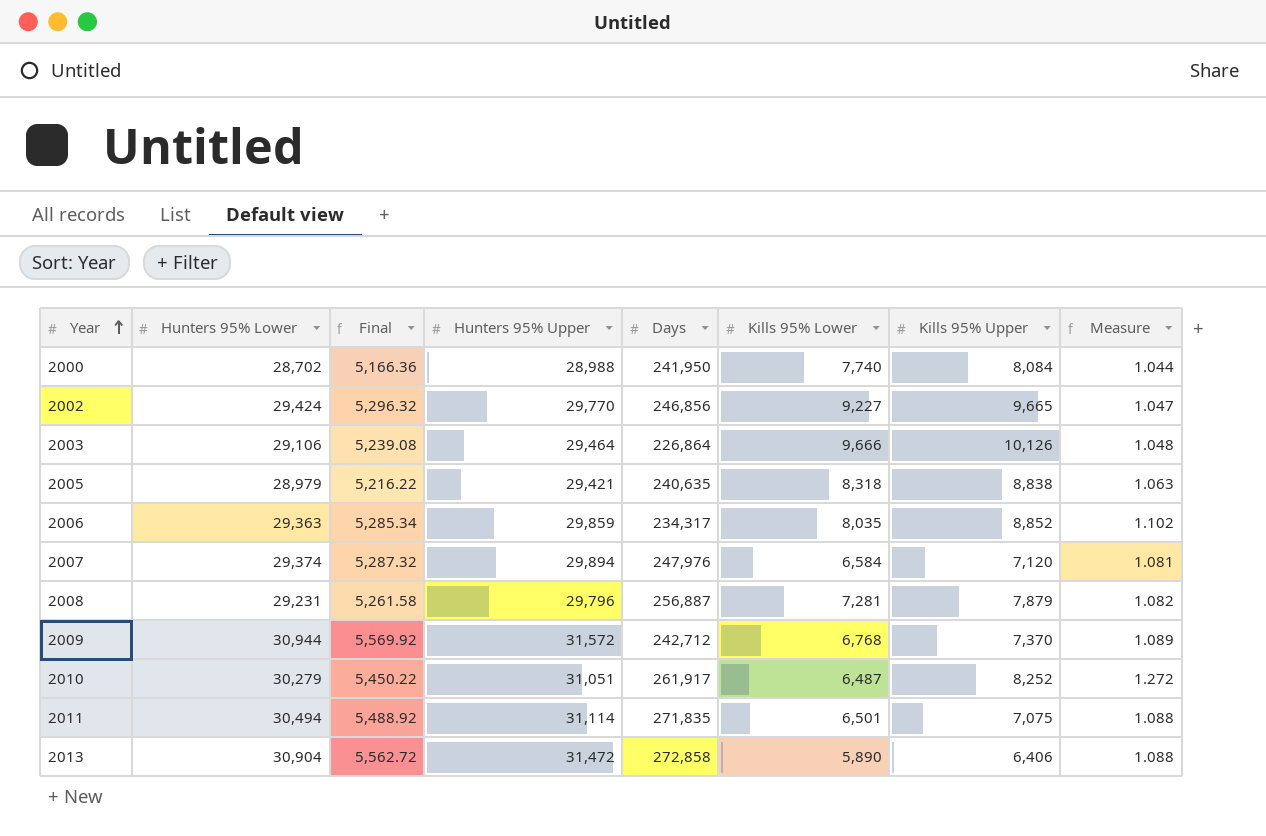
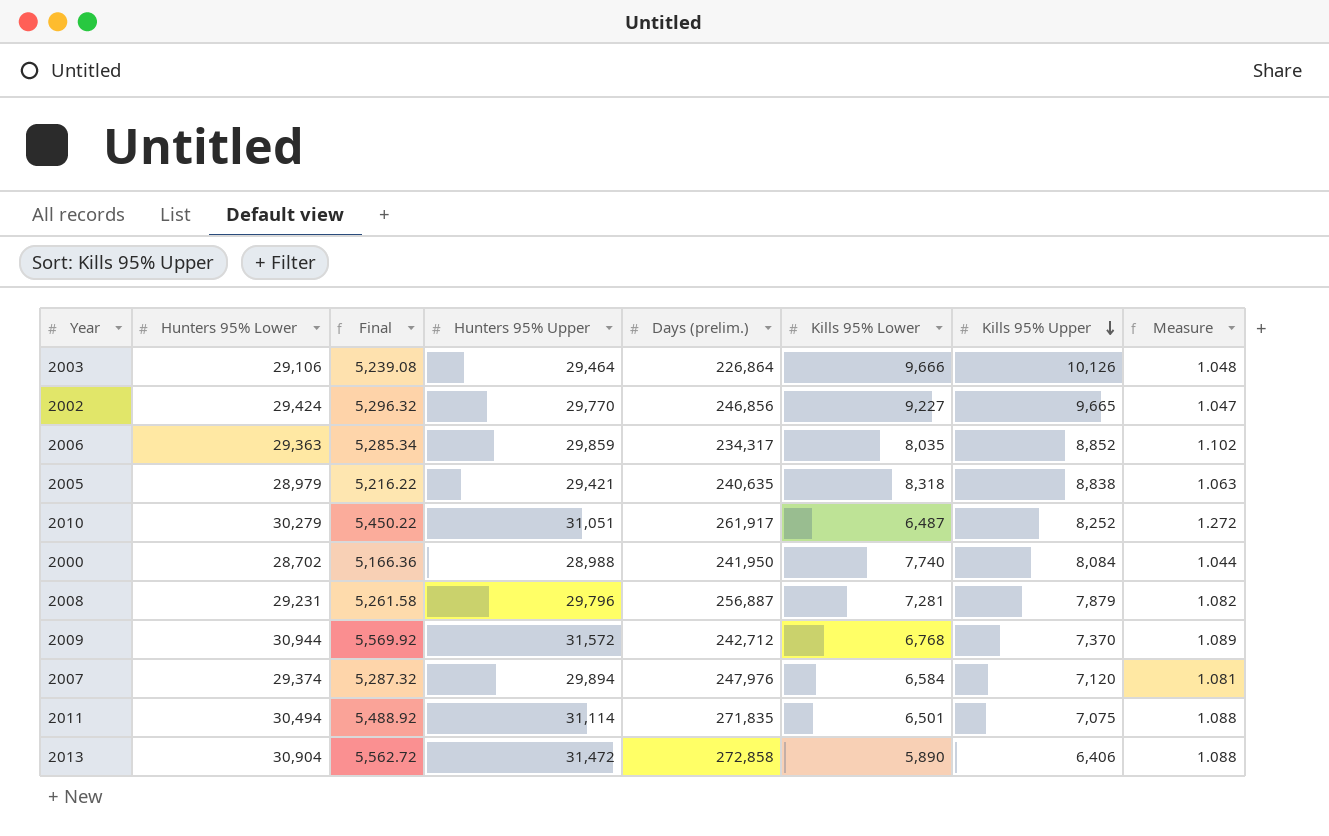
row order: Year ascending -> Kills 95% Upper descending
column name: Days -> Days (prelim.)

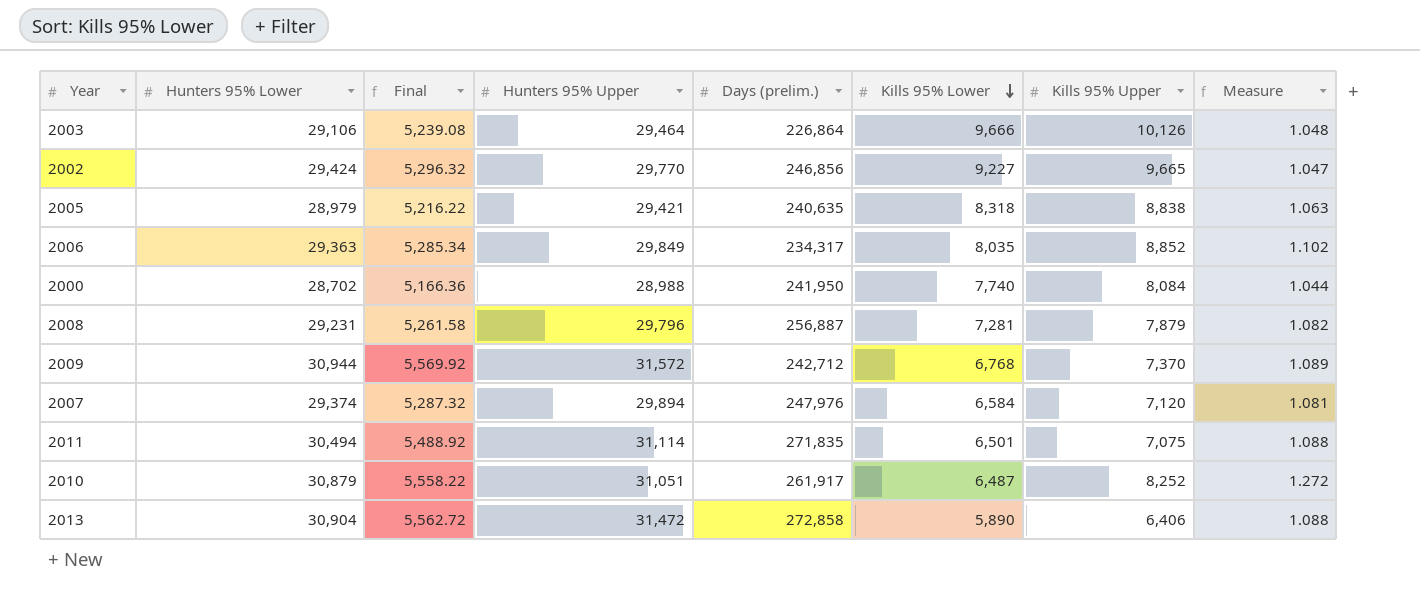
row order: Kills 95% Upper descending -> Kills 95% Lower descending
2006 | Hunters 95% Upper: 29,859 -> 29,849
2010 | Hunters 95% Lower: 30,279 -> 30,879
2010 | Final: 5,450.22 -> 5,558.22

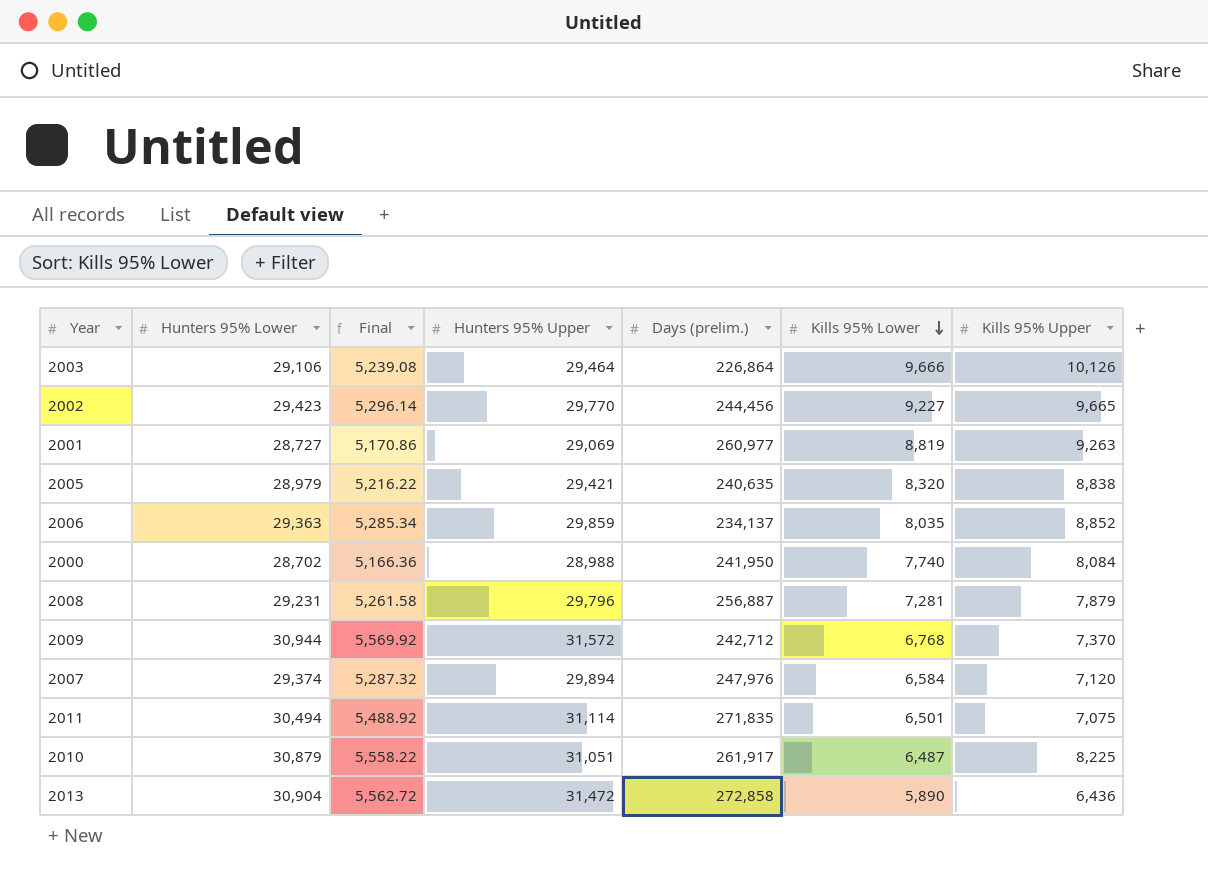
column Measure | formula: [Kills 95% Upper] / [Kills 95% Lower] -> none
2002 | Hunters 95% Lower: 29,424 -> 29,423
2002 | Final: 5,296.32 -> 5,296.14
2002 | Days (prelim.): 246,856 -> 244,456
row 2001: none -> 28,727 | 5,170.86 | 29,069 | 260,977 | 8,819 | 9,263
2005 | Kills 95% Lower: 8,318 -> 8,320
2006 | Hunters 95% Upper: 29,849 -> 29,859
2006 | Days (prelim.): 234,317 -> 234,137
2010 | Kills 95% Upper: 8,252 -> 8,225
2013 | Kills 95% Upper: 6,406 -> 6,436

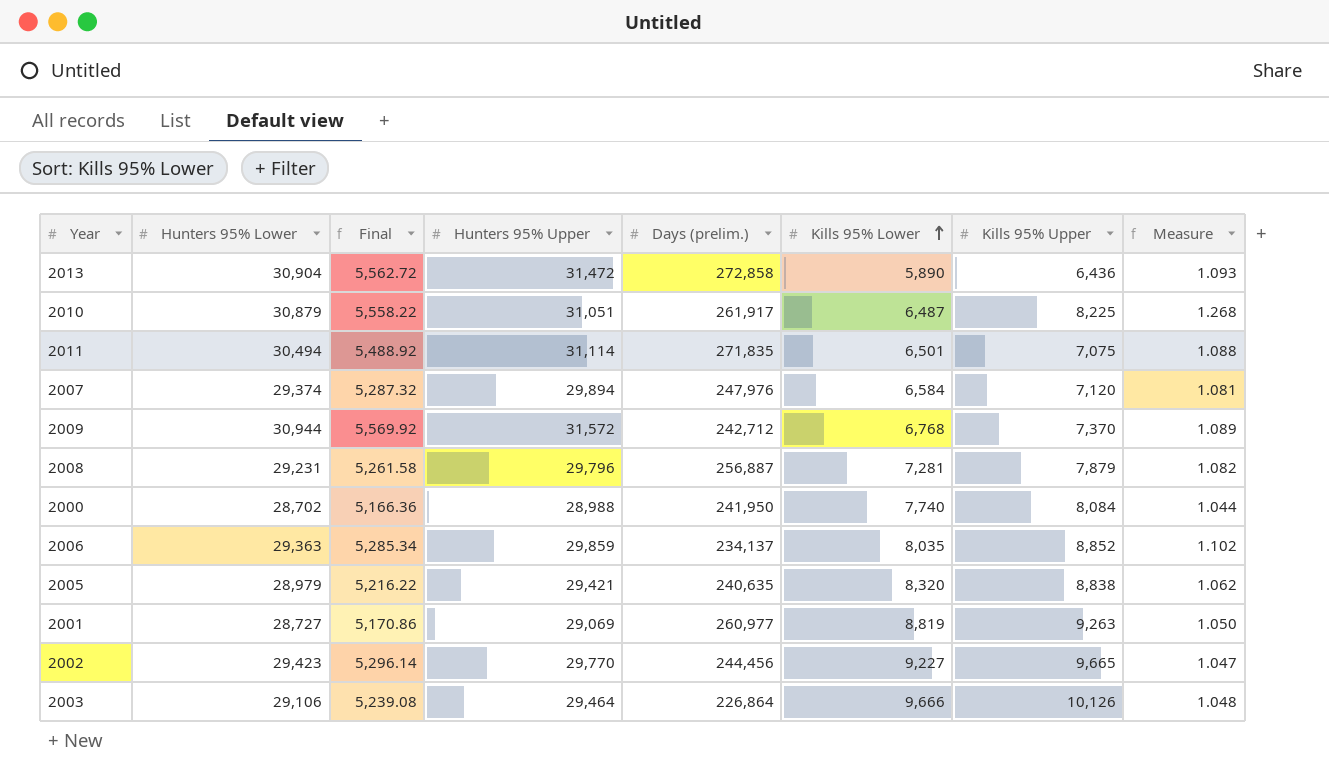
row order: Kills 95% Lower descending -> Kills 95% Lower ascending
column Measure | formula: none -> [Kills 95% Upper] / [Kills 95% Lower]

